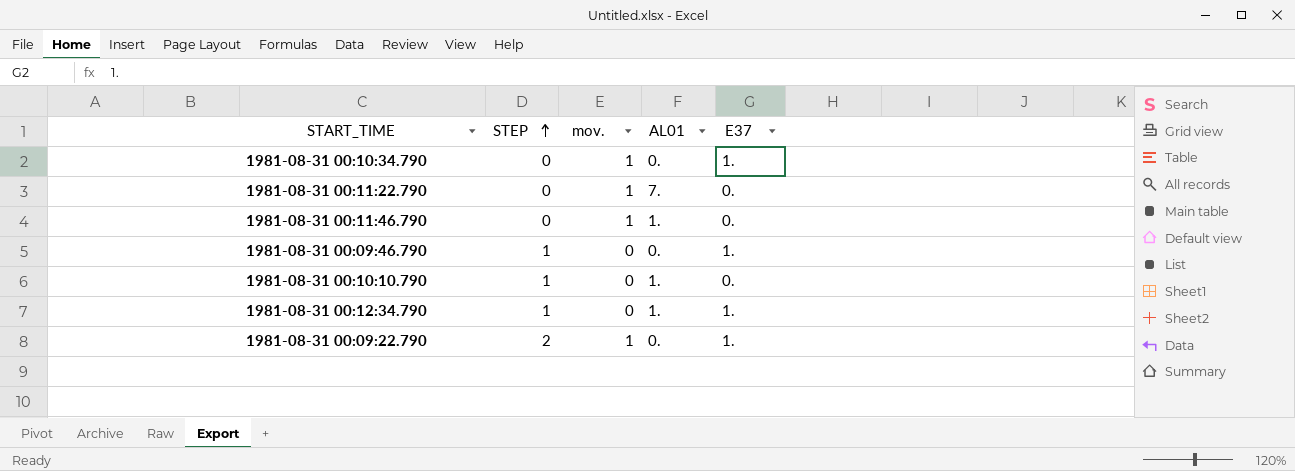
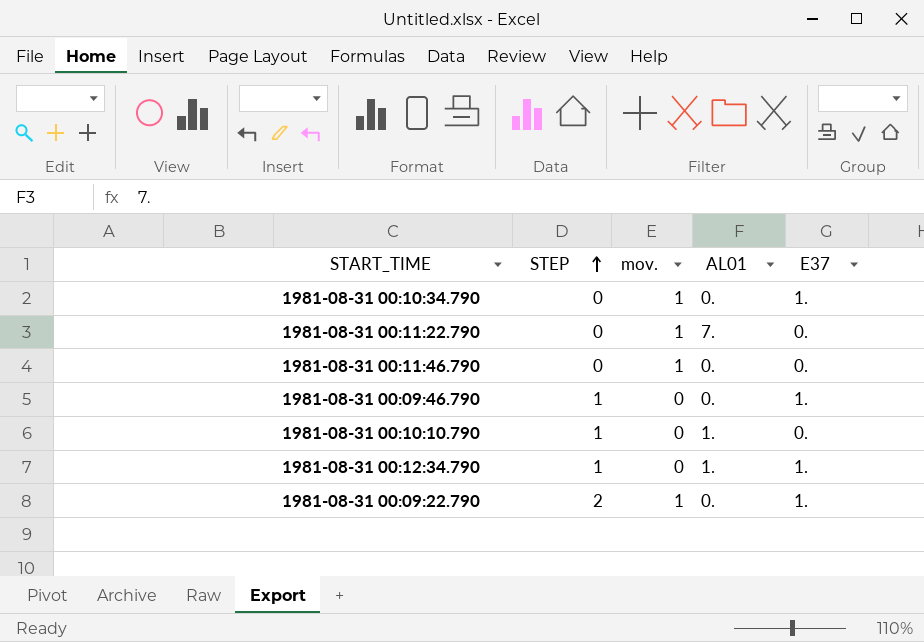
1981-08-31 00:11:46.790 | AL01: 1. -> 0.

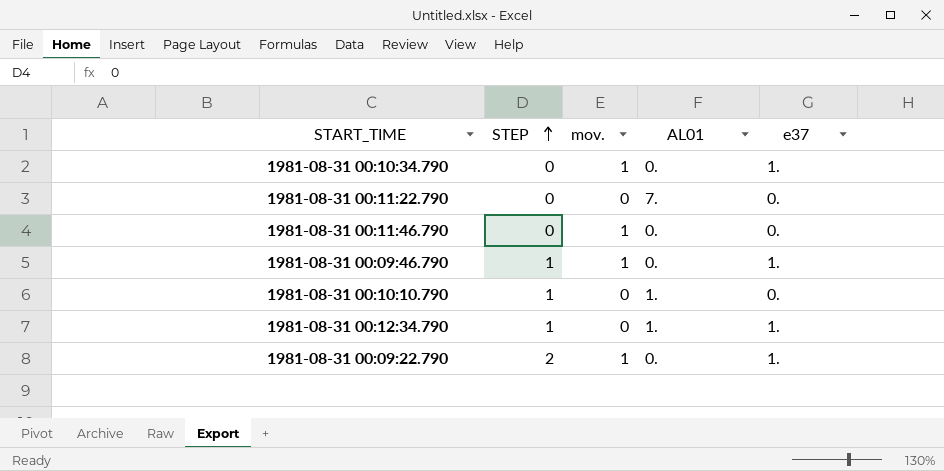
column name: E37 -> e37
1981-08-31 00:11:22.790 | mov.: 1 -> 0
1981-08-31 00:09:46.790 | mov.: 0 -> 1

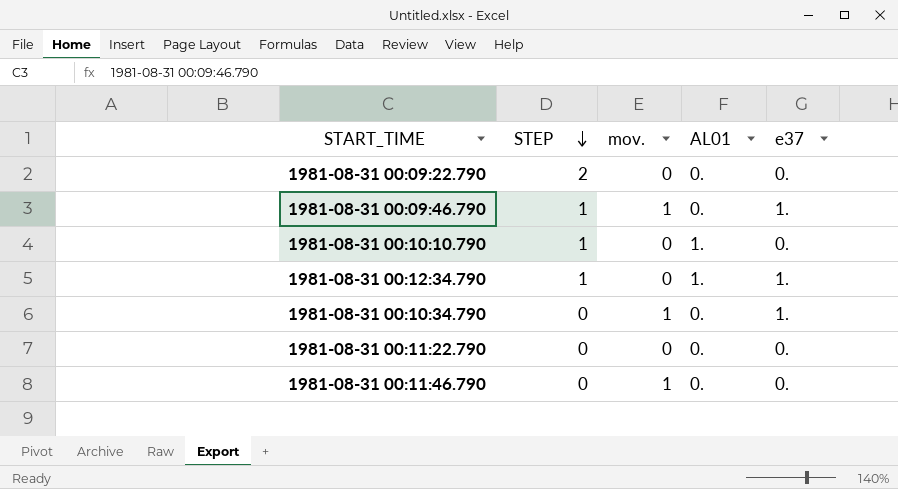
row order: STEP ascending -> STEP descending
1981-08-31 00:09:22.790 | mov.: 1 -> 0
1981-08-31 00:09:22.790 | e37: 1. -> 0.
1981-08-31 00:11:22.790 | AL01: 7. -> 0.

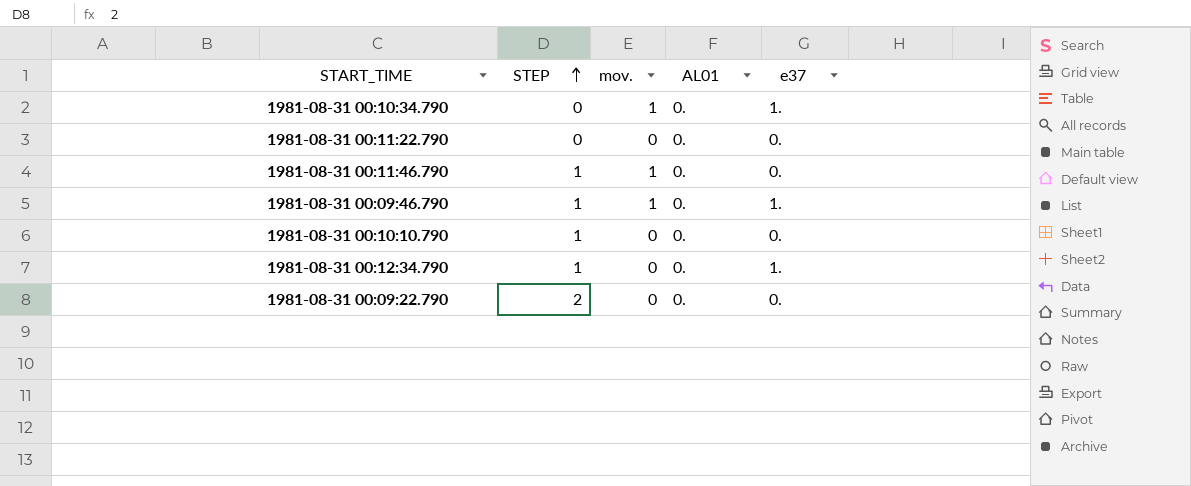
row order: STEP descending -> STEP ascending
1981-08-31 00:11:46.790 | STEP: 0 -> 1
1981-08-31 00:10:10.790 | AL01: 1. -> 0.
1981-08-31 00:12:34.790 | AL01: 1. -> 0.

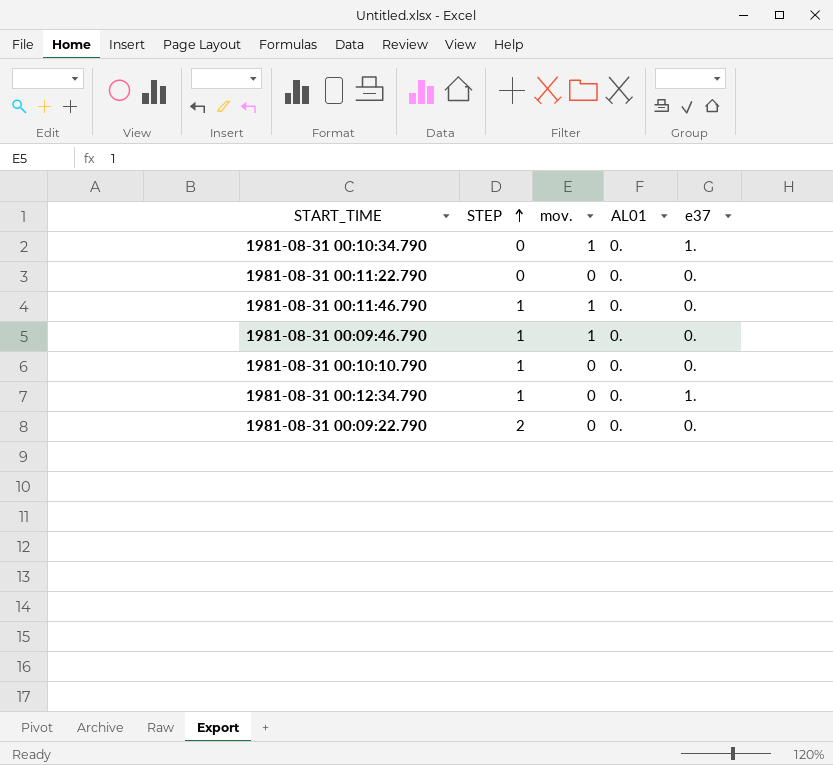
1981-08-31 00:09:46.790 | e37: 1. -> 0.

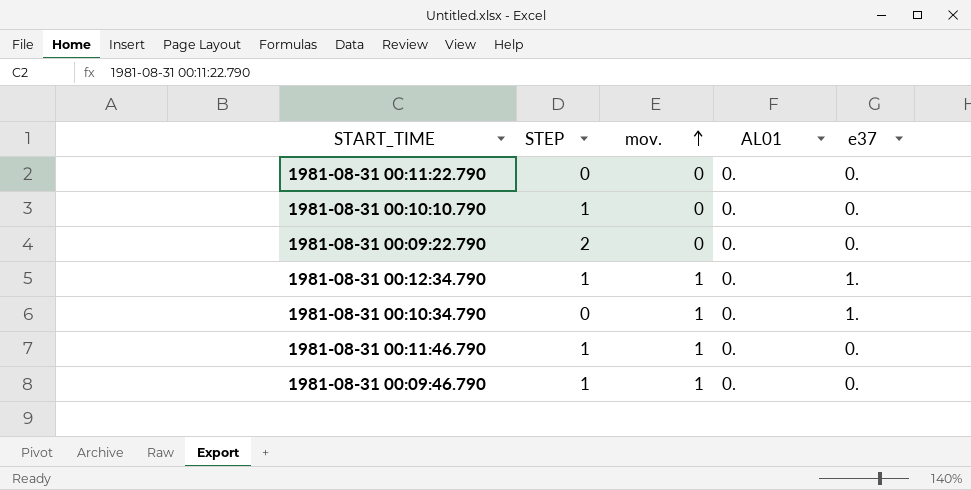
row order: STEP ascending -> mov. ascending
1981-08-31 00:12:34.790 | mov.: 0 -> 1

